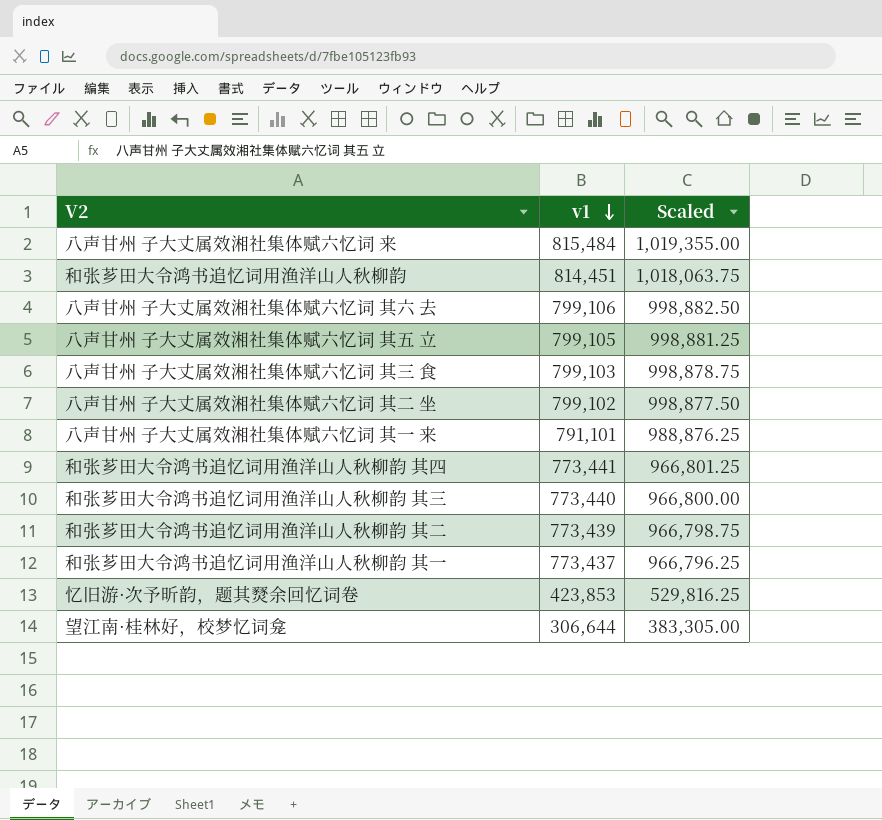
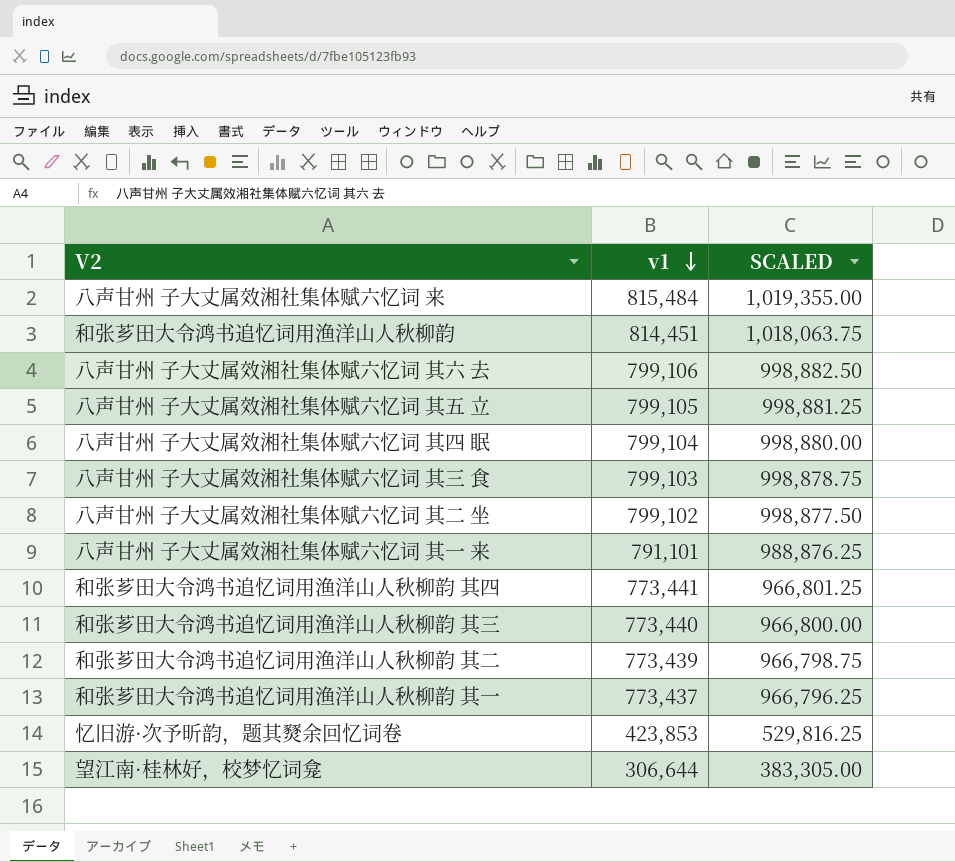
column name: Scaled -> SCALED
row 八声甘州 子大丈属效湘社集体赋六忆词 其四 眠: none -> 799,104 | 998,880.00

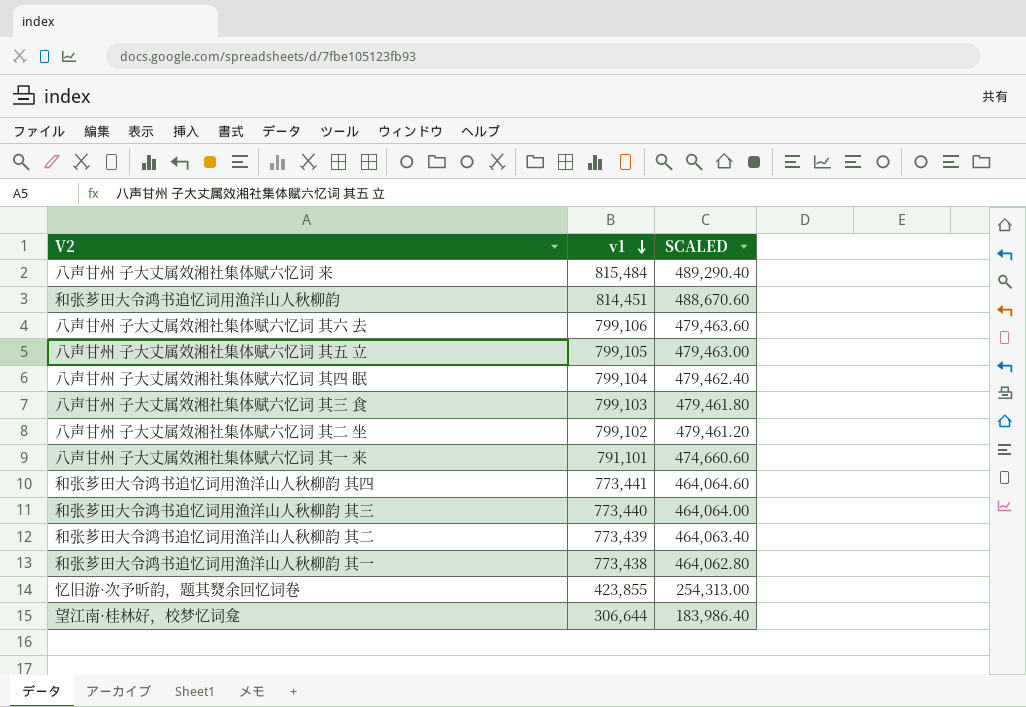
column SCALED | formula: [v1] * 1.25 -> [v1] * 0.6
和张芗田大令鸿书追忆词用渔洋山人秋柳韵 其一 | v1: 773,437 -> 773,438
忆旧游·次予昕韵，题其燹余回忆词卷 | v1: 423,853 -> 423,855

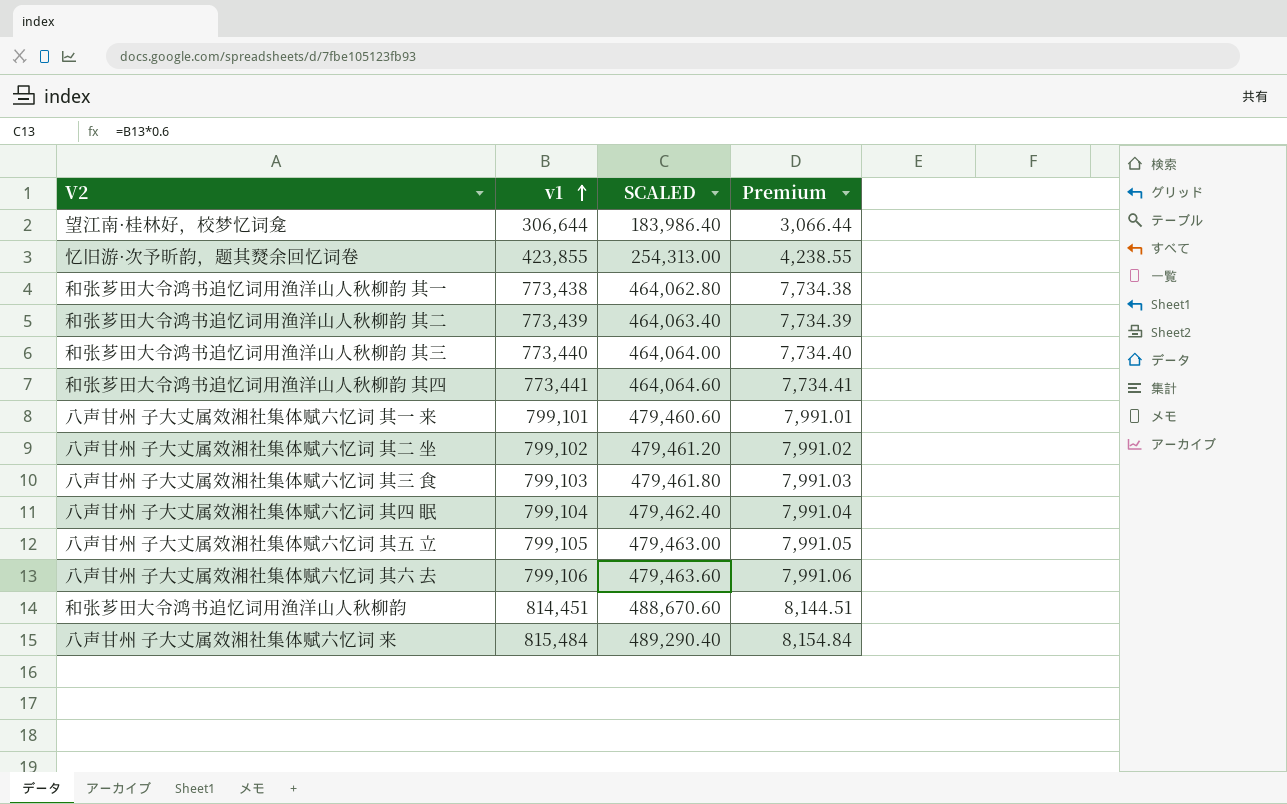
row order: v1 descending -> v1 ascending
column Premium | formula: none -> [v1] * 0.01
八声甘州 子大丈属效湘社集体赋六忆词 其一 来 | v1: 791,101 -> 799,101
八声甘州 子大丈属效湘社集体赋六忆词 其一 来 | SCALED: 474,660.60 -> 479,460.60

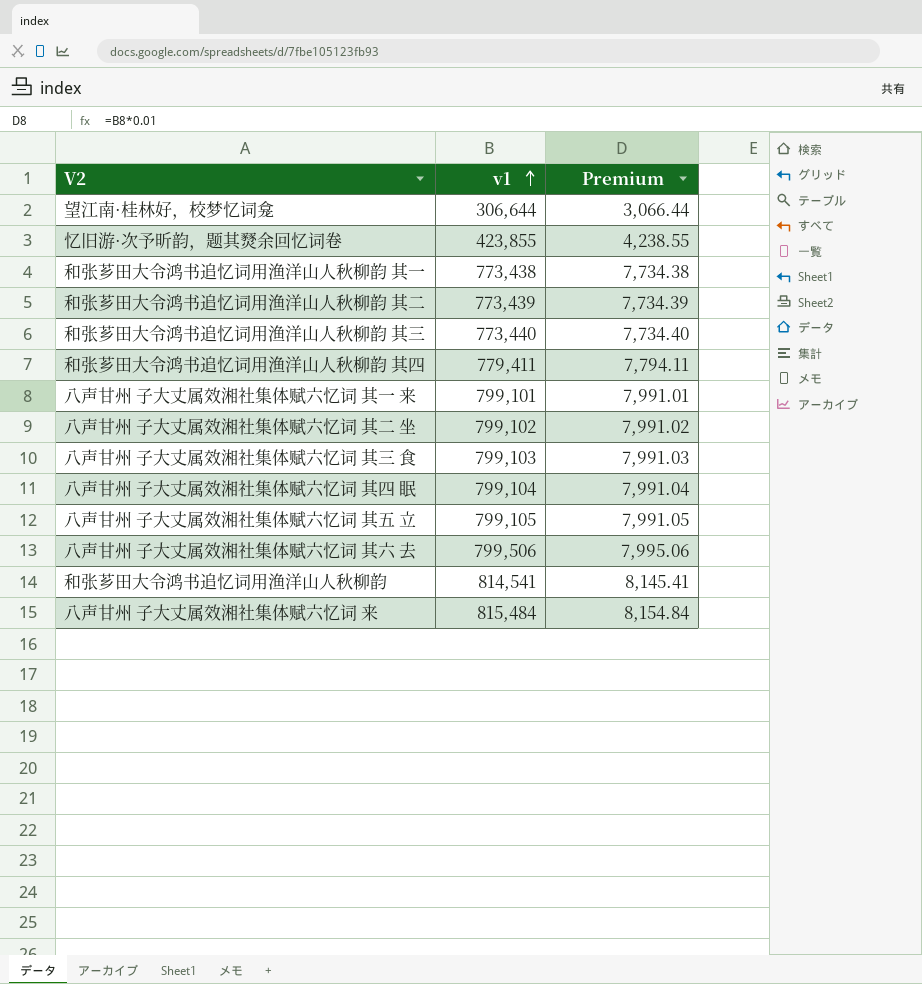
column SCALED | formula: [v1] * 0.6 -> none
和张芗田大令鸿书追忆词用渔洋山人秋柳韵 其四 | v1: 773,441 -> 779,411
和张芗田大令鸿书追忆词用渔洋山人秋柳韵 其四 | Premium: 7,734.41 -> 7,794.11
八声甘州 子大丈属效湘社集体赋六忆词 其六 去 | v1: 799,106 -> 799,506
八声甘州 子大丈属效湘社集体赋六忆词 其六 去 | Premium: 7,991.06 -> 7,995.06
和张芗田大令鸿书追忆词用渔洋山人秋柳韵 | v1: 814,451 -> 814,541
和张芗田大令鸿书追忆词用渔洋山人秋柳韵 | Premium: 8,144.51 -> 8,145.41

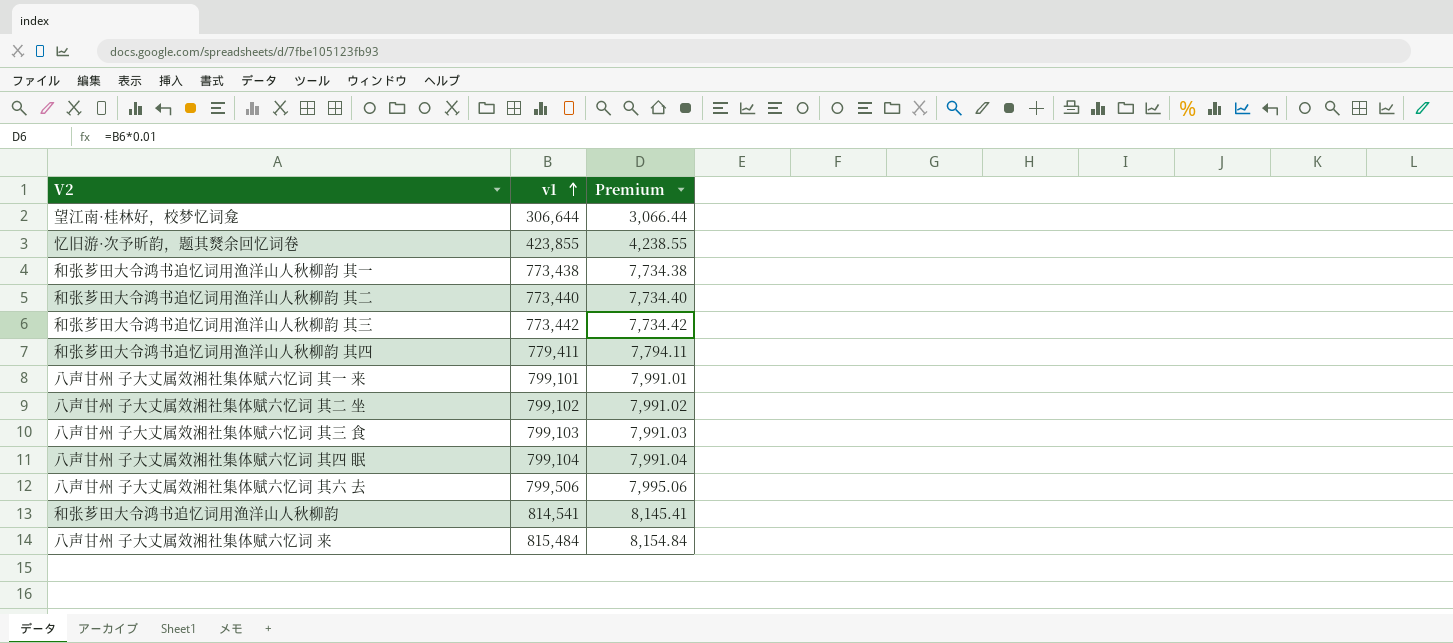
row 八声甘州 子大丈属效湘社集体赋六忆词 其五 立: 799,105 | 7,991.05 -> none
和张芗田大令鸿书追忆词用渔洋山人秋柳韵 其二 | v1: 773,439 -> 773,440
和张芗田大令鸿书追忆词用渔洋山人秋柳韵 其二 | Premium: 7,734.39 -> 7,734.40
和张芗田大令鸿书追忆词用渔洋山人秋柳韵 其三 | v1: 773,440 -> 773,442
和张芗田大令鸿书追忆词用渔洋山人秋柳韵 其三 | Premium: 7,734.40 -> 7,734.42

